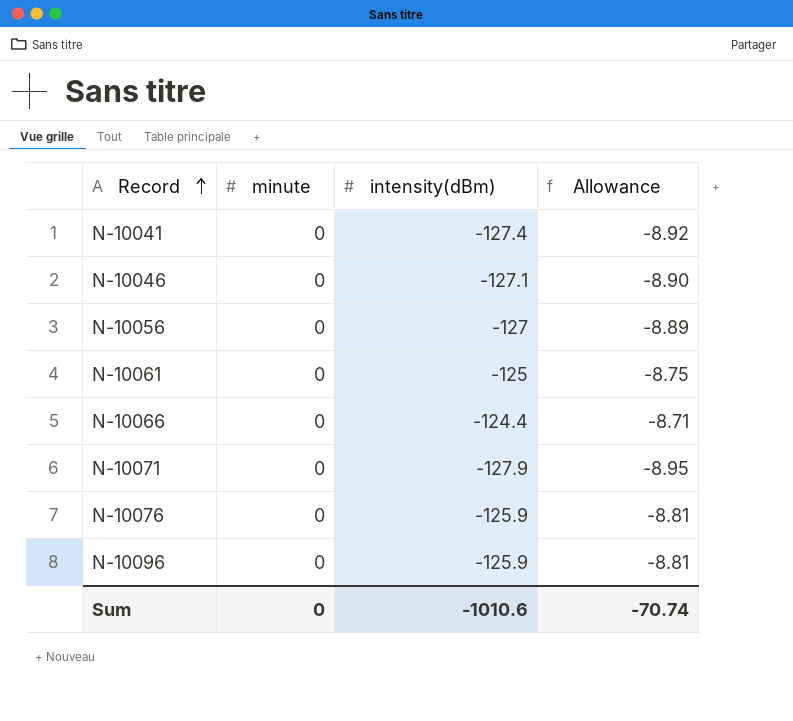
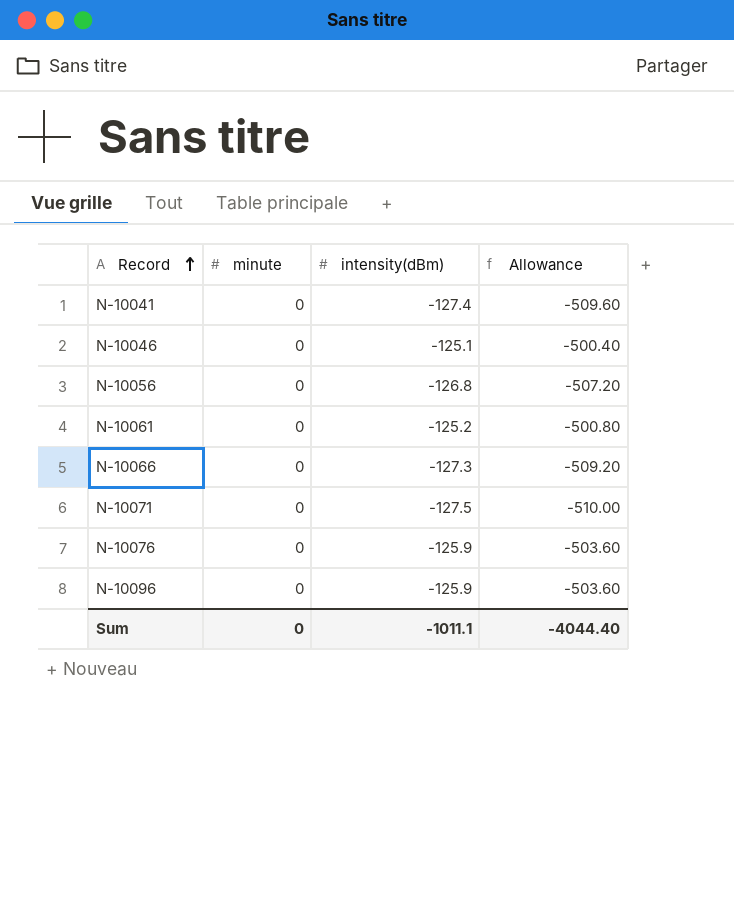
column Allowance | formula: [intensity(dBm)] * 0.07 -> [intensity(dBm)] * 4
N-10046 | intensity(dBm): -127.1 -> -125.1
N-10056 | intensity(dBm): -127 -> -126.8
N-10061 | intensity(dBm): -125 -> -125.2
N-10066 | intensity(dBm): -124.4 -> -127.3
N-10071 | intensity(dBm): -127.9 -> -127.5
Sum | intensity(dBm): -1010.6 -> -1011.1
Sum | Allowance: -70.74 -> -4044.40

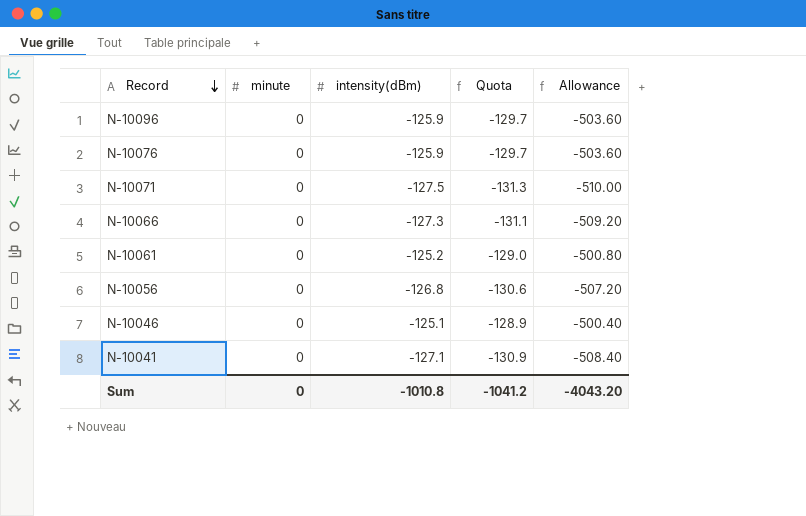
row order: Record ascending -> Record descending
column Quota | formula: none -> [intensity(dBm)] * 1.03
N-10041 | intensity(dBm): -127.4 -> -127.1
N-10041 | Allowance: -509.60 -> -508.40
Sum | intensity(dBm): -1011.1 -> -1010.8
Sum | Allowance: -4044.40 -> -4043.20

